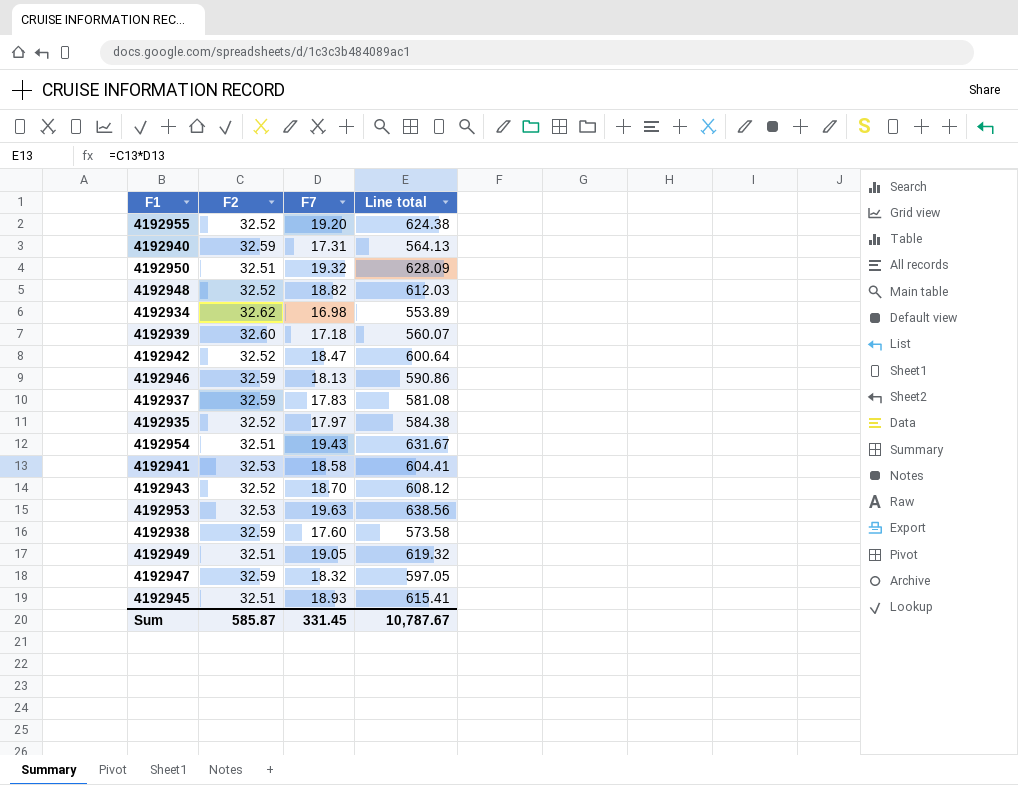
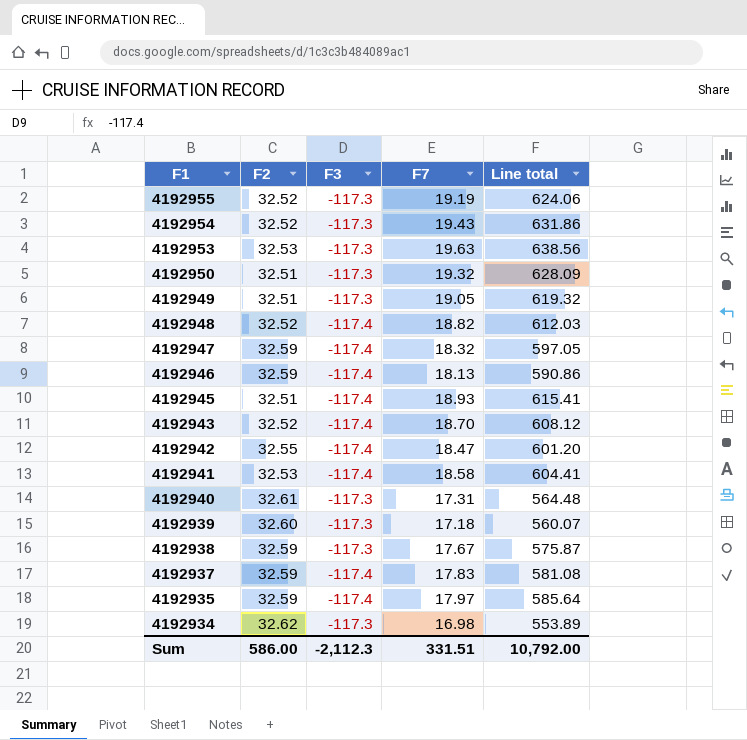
row order: none -> F1 descending
column F3 | position: none -> 3
4192955 | F7: 19.20 -> 19.19
4192955 | Line total: 624.38 -> 624.06
4192954 | F2: 32.51 -> 32.52
4192954 | Line total: 631.67 -> 631.86
4192942 | F2: 32.52 -> 32.55
4192942 | Line total: 600.64 -> 601.20
4192940 | F2: 32.59 -> 32.61
4192940 | Line total: 564.13 -> 564.48
4192938 | F7: 17.60 -> 17.67
4192938 | Line total: 573.58 -> 575.87
4192935 | F2: 32.52 -> 32.59
4192935 | Line total: 584.38 -> 585.64
Sum | F2: 585.87 -> 586.00
Sum | F7: 331.45 -> 331.51
Sum | Line total: 10,787.67 -> 10,792.00

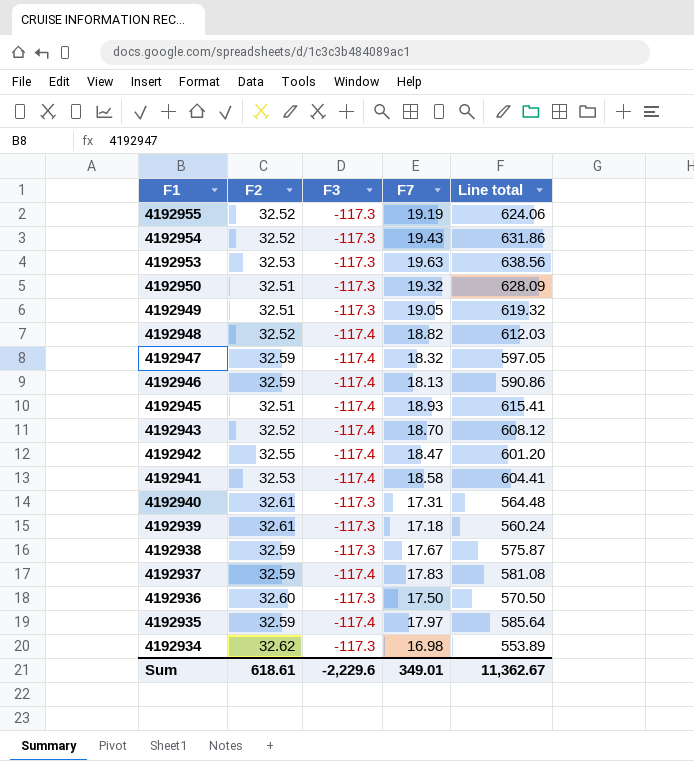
4192939 | F2: 32.60 -> 32.61
4192939 | Line total: 560.07 -> 560.24
row 4192936: none -> 32.60 | -117.3 | 17.50 | 570.50
Sum | F2: 586.00 -> 618.61
Sum | F3: -2,112.3 -> -2,229.6
Sum | F7: 331.51 -> 349.01
Sum | Line total: 10,792.00 -> 11,362.67

